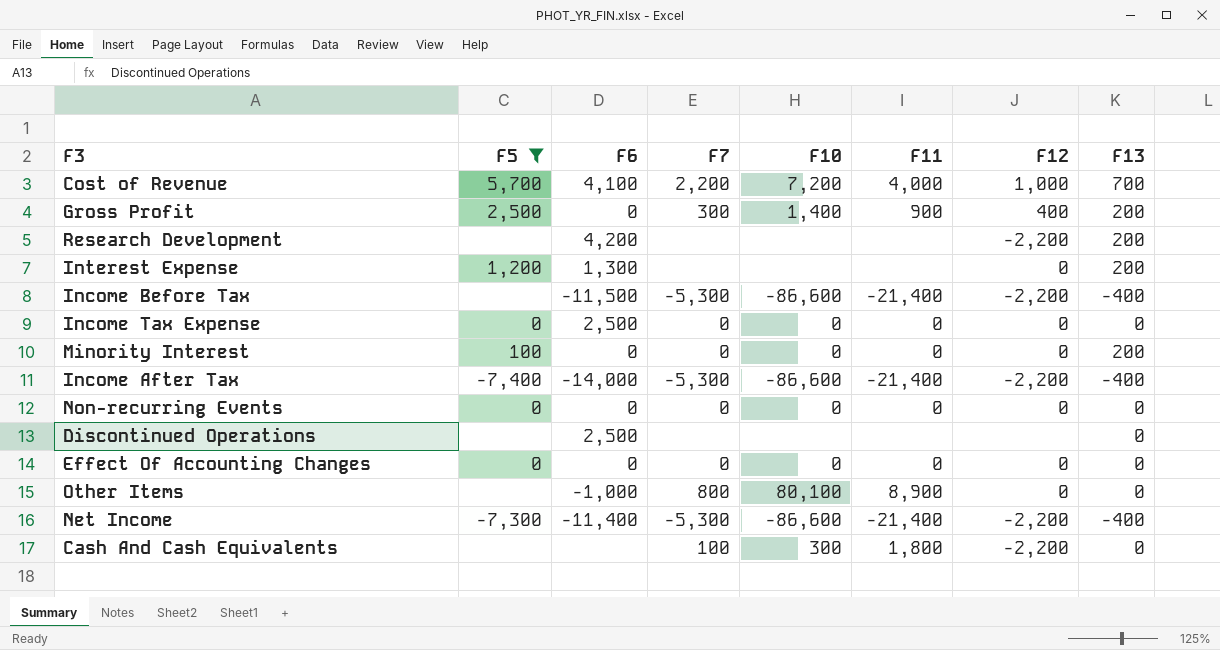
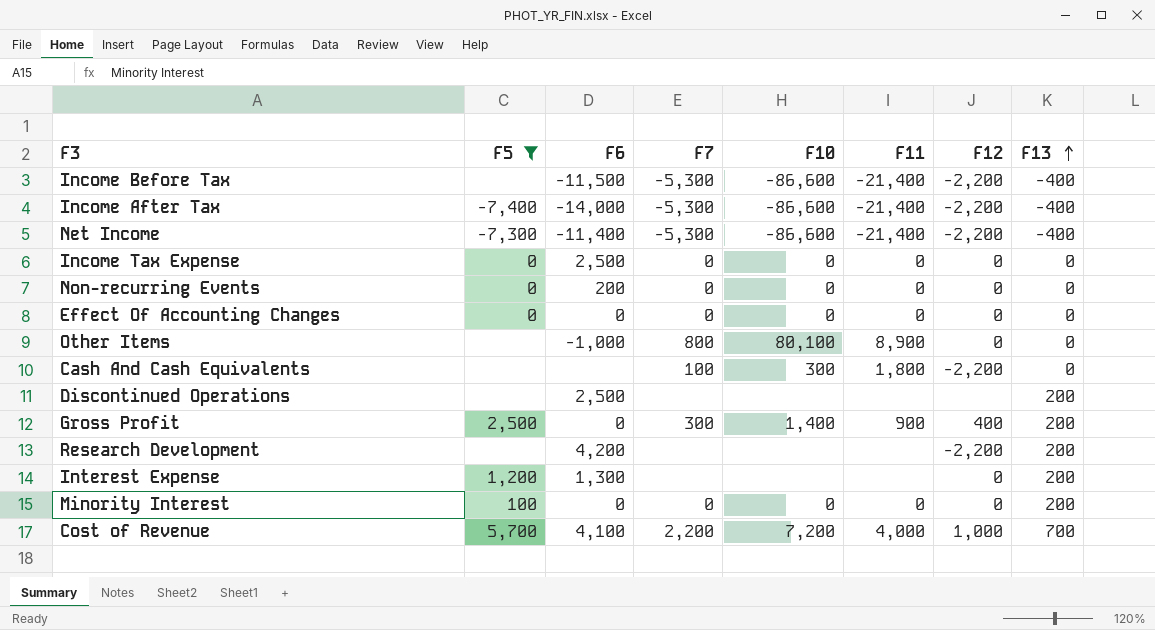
row order: none -> F13 ascending
Non-recurring Events | F6: 0 -> 200
Discontinued Operations | F13: 0 -> 200

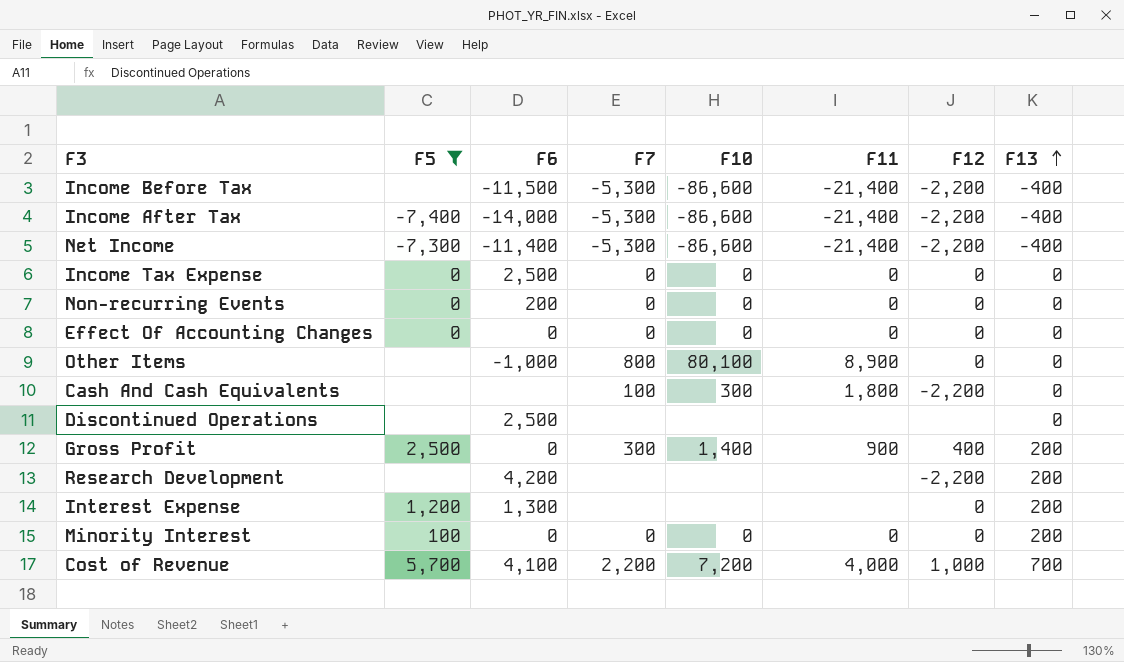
Discontinued Operations | F13: 200 -> 0

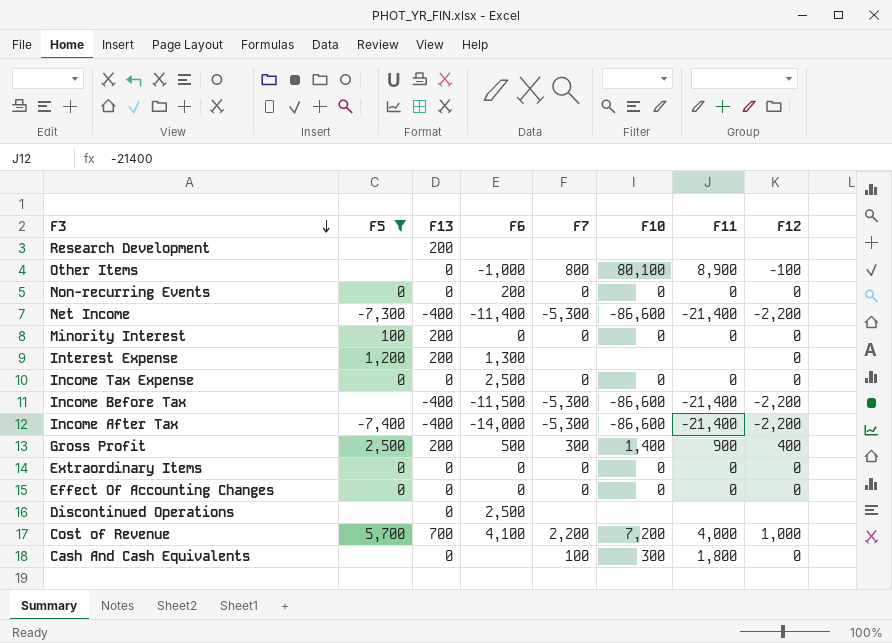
row order: F13 ascending -> F3 descending
column F13 | position: 8 -> 3
Research Development | F6: 4,200 -> none
Research Development | F12: -2,200 -> none
Other Items | F12: 0 -> -100
Gross Profit | F6: 0 -> 500
row Extraordinary Items: none -> 0 | 0 | 0 | 0 | 0 | 0 | 0
Cash And Cash Equivalents | F12: -2,200 -> 0

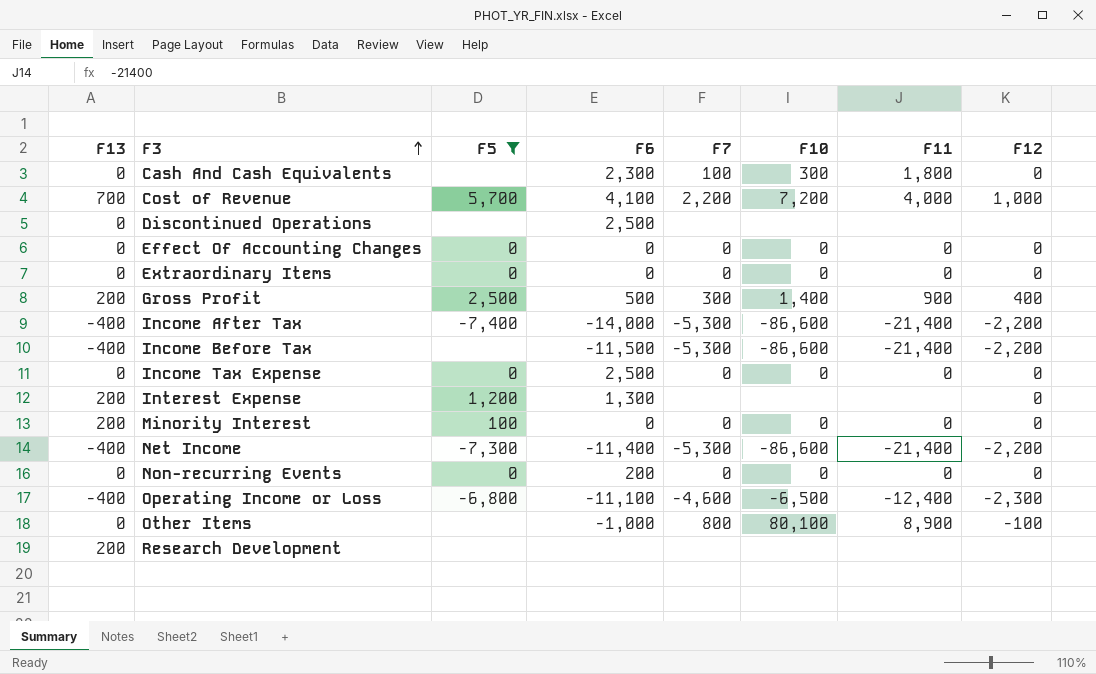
row order: F3 descending -> F3 ascending
column F13 | position: 3 -> 1
Cash And Cash Equivalents | F6: none -> 2,300
row Operating Income or Loss: none -> -400 | -6,800 | -11,100 | -4,600 | -6,500 | -12,400 | -2,300

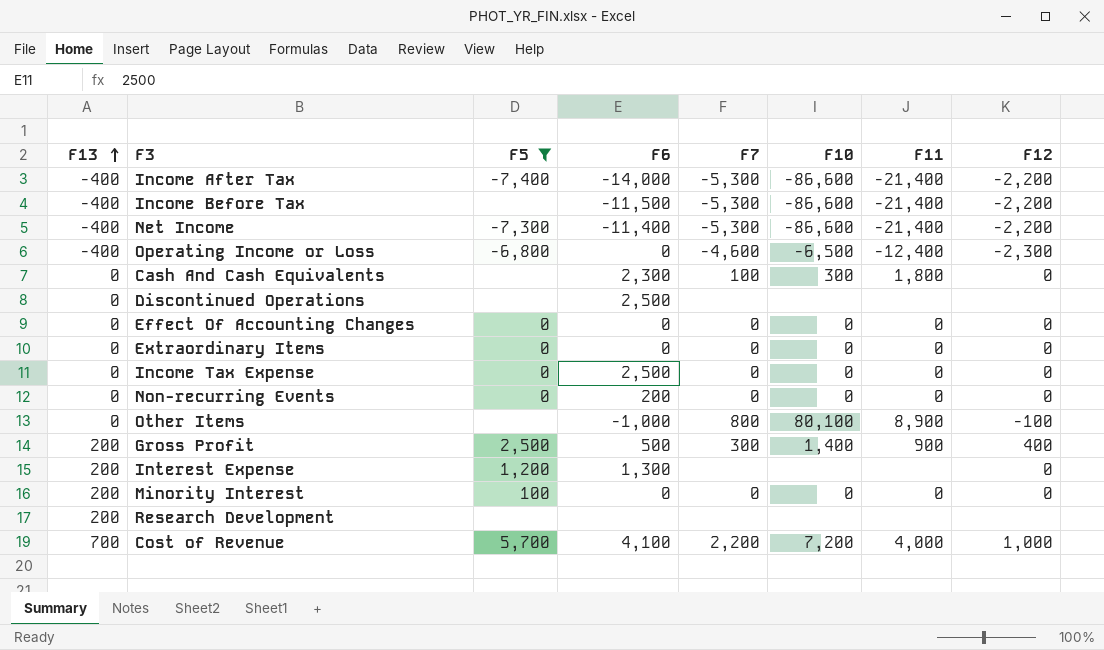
row order: F3 ascending -> F13 ascending
Operating Income or Loss | F6: -11,100 -> 0

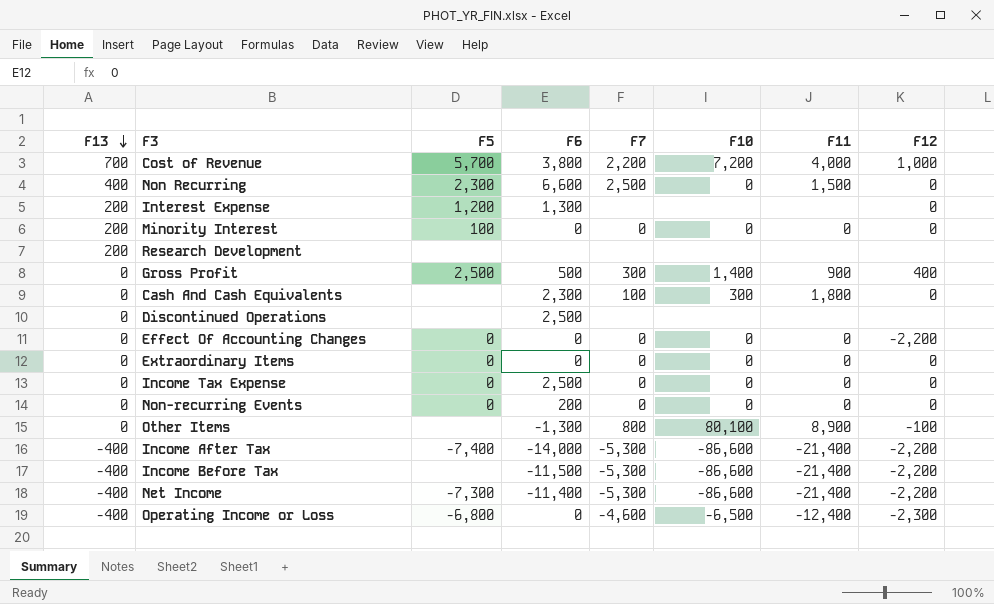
filter: F5 != 2,300 -> none
row order: F13 ascending -> F13 descending
Cost of Revenue | F6: 4,100 -> 3,800
Gross Profit | F13: 200 -> 0
Effect Of Accounting Changes | F12: 0 -> -2,200
Other Items | F6: -1,000 -> -1,300

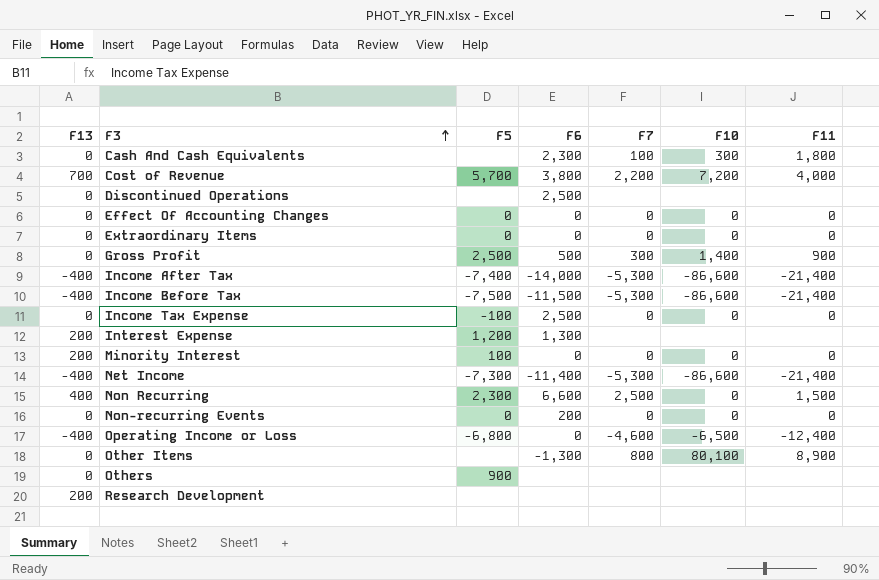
row order: F13 descending -> F3 ascending
column F12 | position: 8 -> none
Income Before Tax | F5: none -> -7,500
Income Tax Expense | F5: 0 -> -100
row Others: none -> 0 | 900 | none | none | none | none

